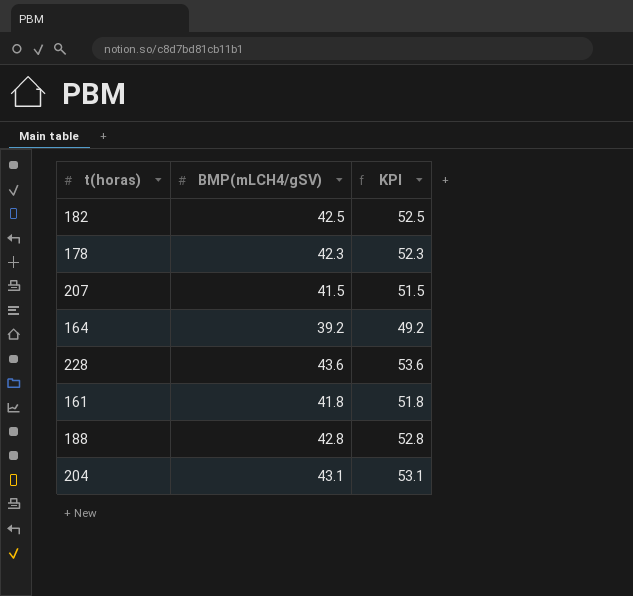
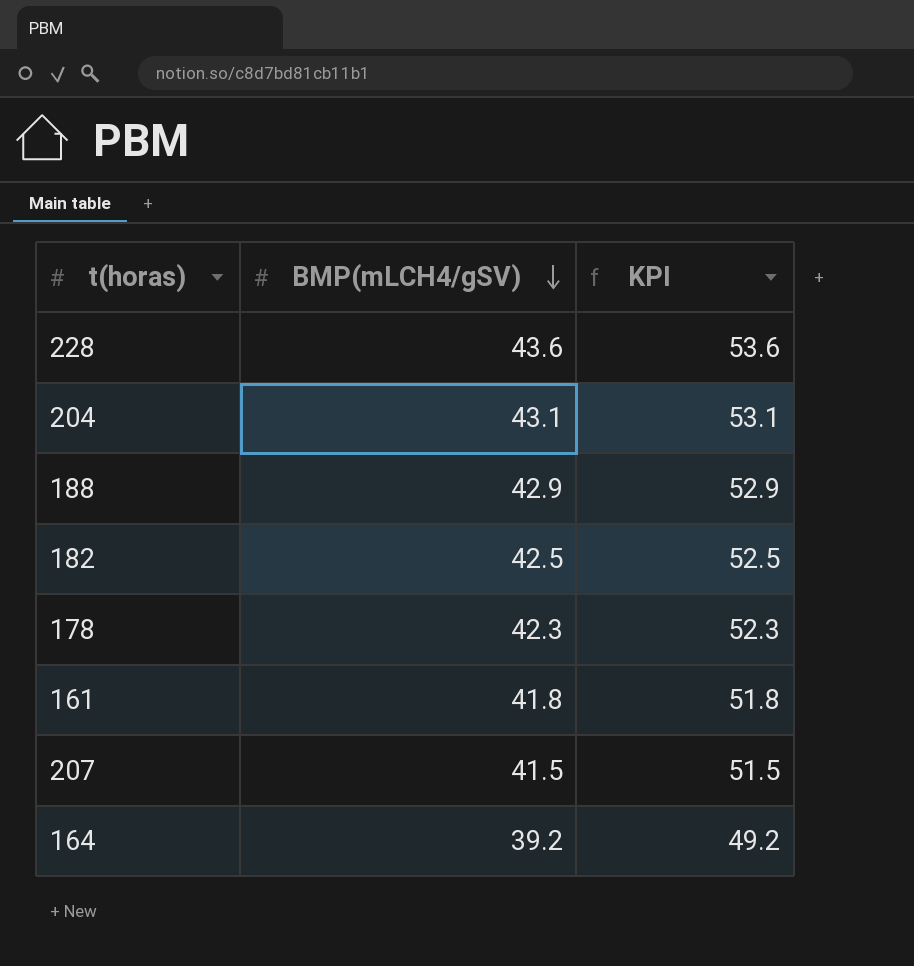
row order: none -> BMP(mLCH4/gSV) descending
188 | BMP(mLCH4/gSV): 42.8 -> 42.9
188 | KPI: 52.8 -> 52.9

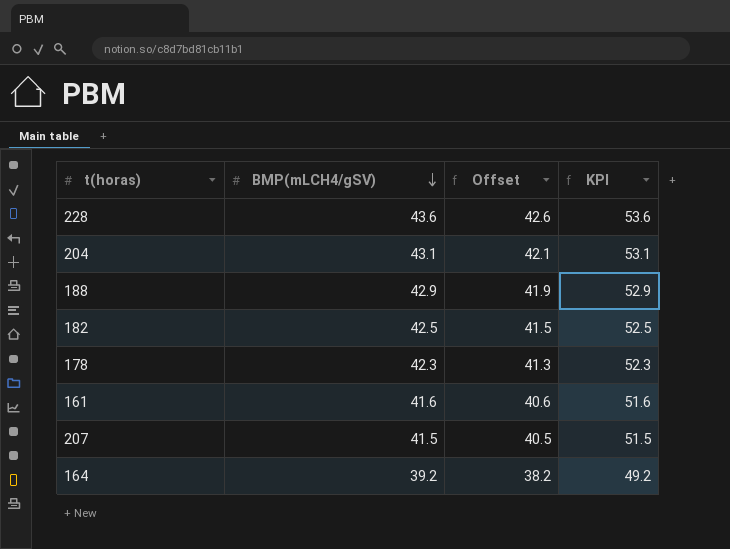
column Offset | formula: none -> [BMP(mLCH4/gSV)] - 1
161 | BMP(mLCH4/gSV): 41.8 -> 41.6
161 | KPI: 51.8 -> 51.6

